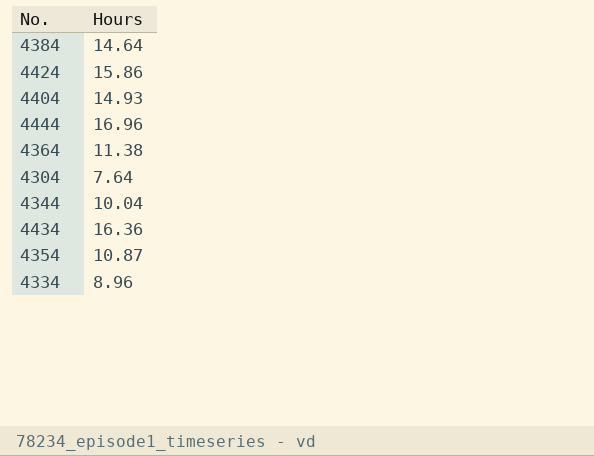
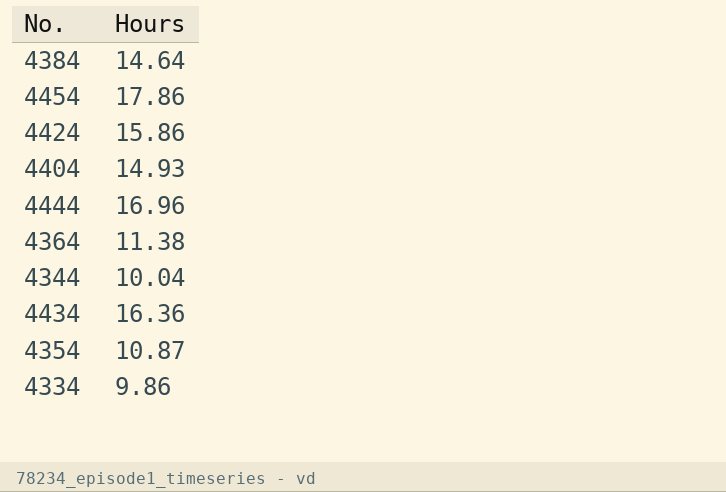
row 4304: 7.64 -> none
row 4454: none -> 17.86
4334 | Hours: 8.96 -> 9.86

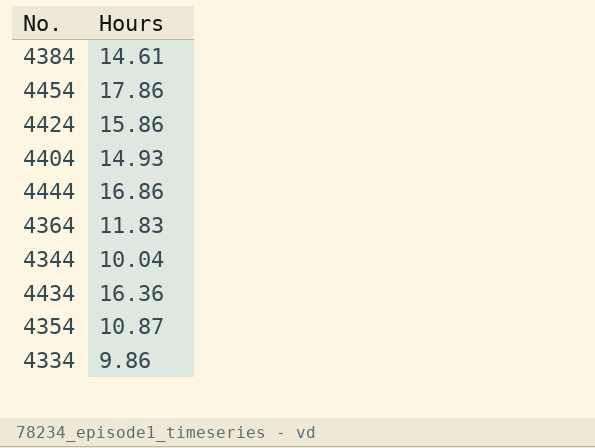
4384 | Hours: 14.64 -> 14.61
4444 | Hours: 16.96 -> 16.86
4364 | Hours: 11.38 -> 11.83

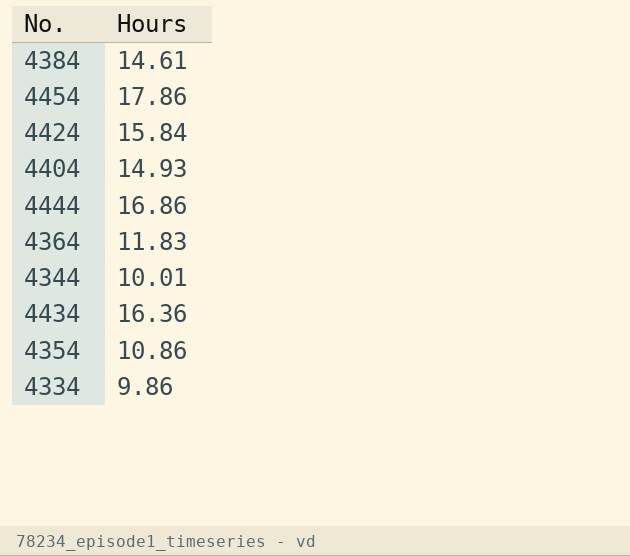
4424 | Hours: 15.86 -> 15.84
4344 | Hours: 10.04 -> 10.01
4354 | Hours: 10.87 -> 10.86

